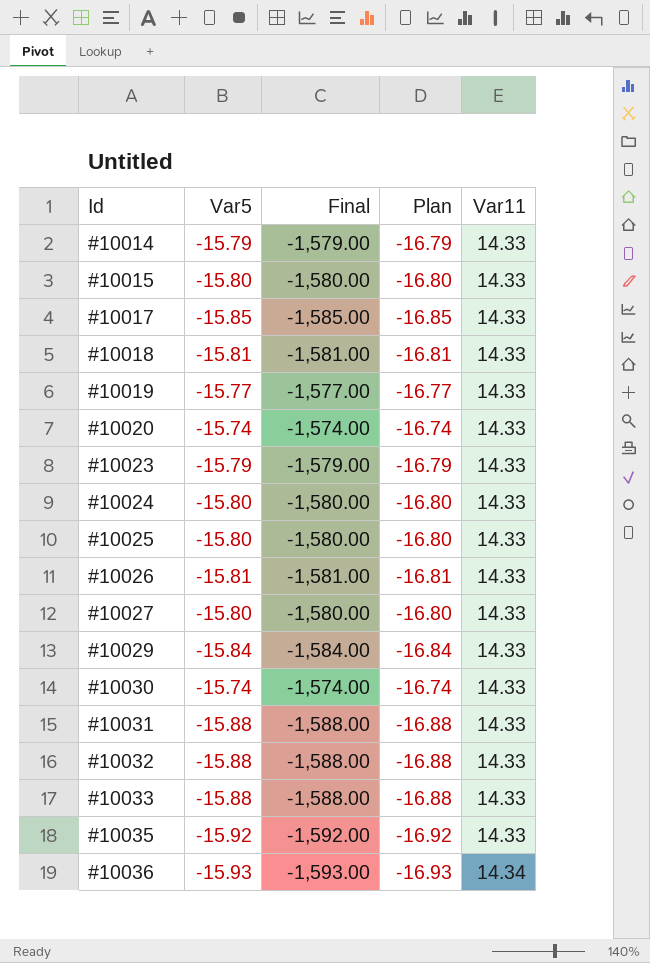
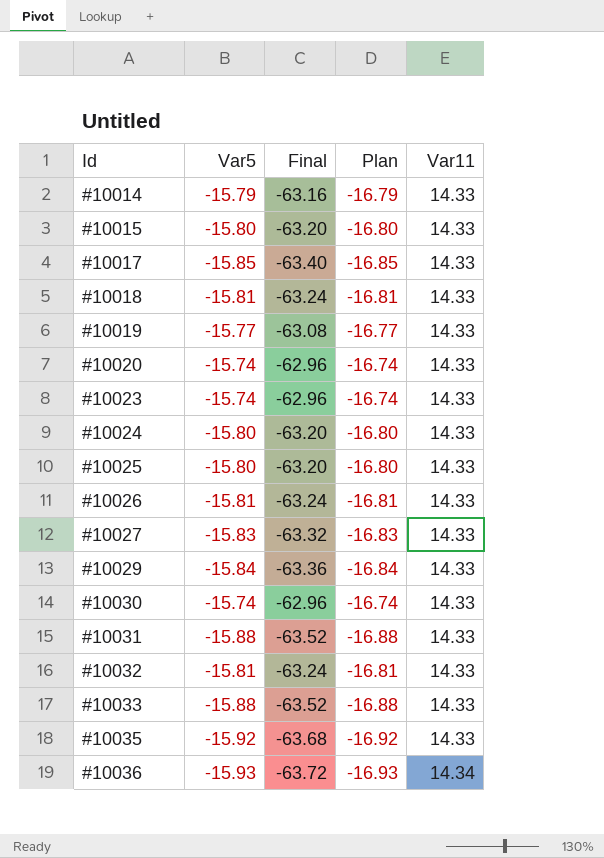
column Final | formula: [Var5] * 100 -> [Var5] * 4
#10023 | Var5: -15.79 -> -15.74
#10023 | Plan: -16.79 -> -16.74
#10027 | Var5: -15.80 -> -15.83
#10027 | Plan: -16.80 -> -16.83
#10032 | Var5: -15.88 -> -15.81
#10032 | Plan: -16.88 -> -16.81

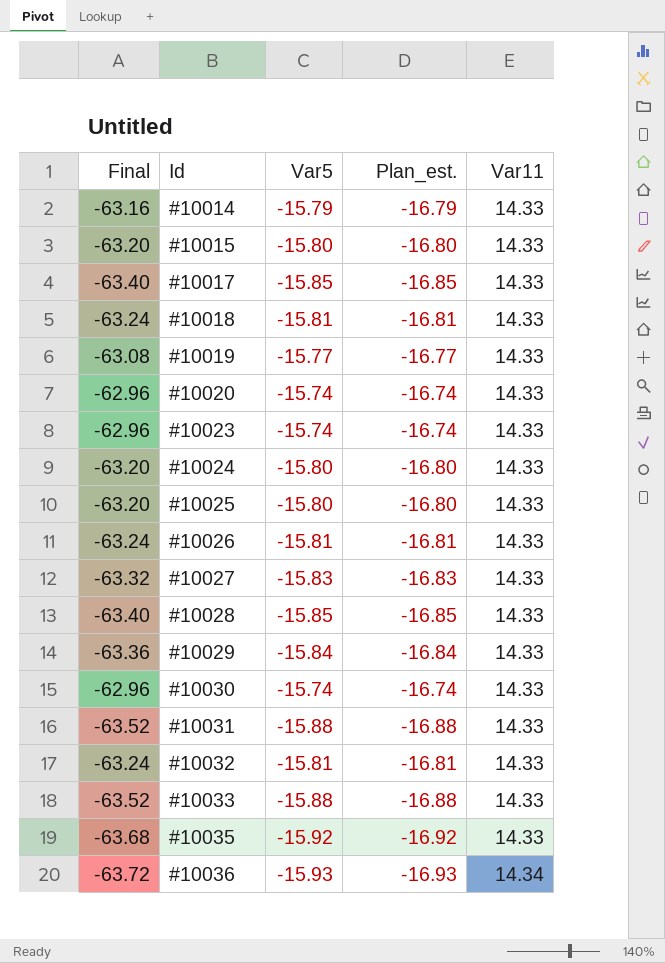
column Final | position: 3 -> 1
column name: Plan -> Plan_est.
row #10028: none -> -63.40 | -15.85 | -16.85 | 14.33

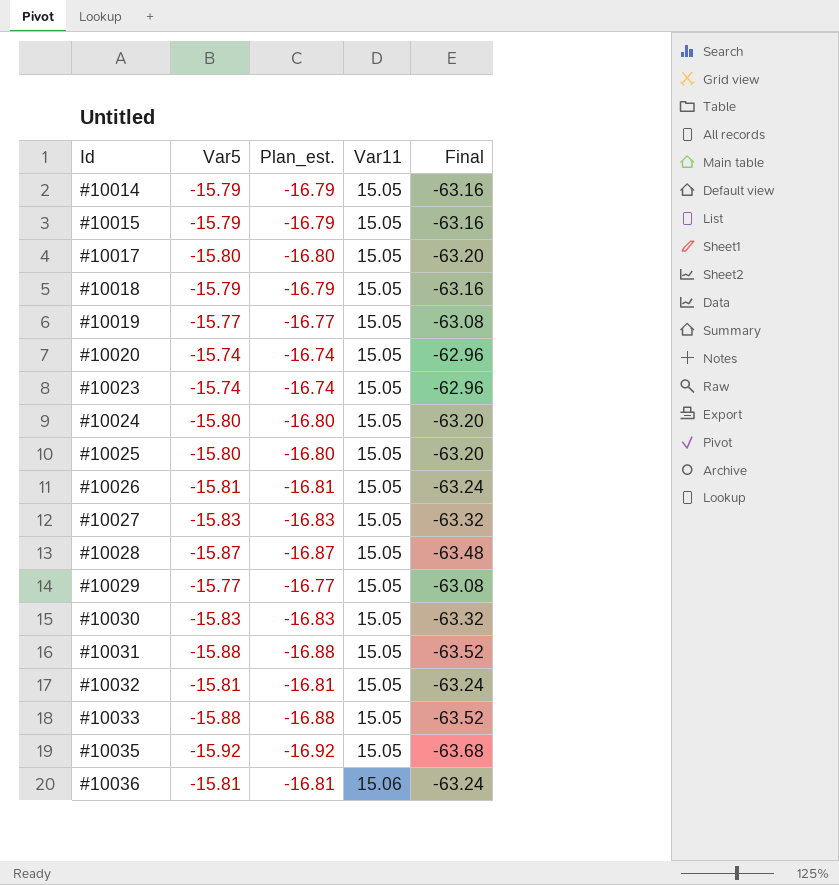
column Final | position: 1 -> 5
#10014 | Var11: 14.33 -> 15.05
#10015 | Var5: -15.80 -> -15.79
#10015 | Plan_est.: -16.80 -> -16.79
#10015 | Var11: 14.33 -> 15.05
#10015 | Final: -63.20 -> -63.16
#10017 | Var5: -15.85 -> -15.80
#10017 | Plan_est.: -16.85 -> -16.80
#10017 | Var11: 14.33 -> 15.05
#10017 | Final: -63.40 -> -63.20
#10018 | Var5: -15.81 -> -15.79
#10018 | Plan_est.: -16.81 -> -16.79
#10018 | Var11: 14.33 -> 15.05
#10018 | Final: -63.24 -> -63.16
#10019 | Var11: 14.33 -> 15.05
#10020 | Var11: 14.33 -> 15.05
#10023 | Var11: 14.33 -> 15.05
#10024 | Var11: 14.33 -> 15.05
#10025 | Var11: 14.33 -> 15.05
#10026 | Var11: 14.33 -> 15.05
#10027 | Var11: 14.33 -> 15.05
#10028 | Var5: -15.85 -> -15.87
#10028 | Plan_est.: -16.85 -> -16.87
#10028 | Var11: 14.33 -> 15.05
#10028 | Final: -63.40 -> -63.48
#10029 | Var5: -15.84 -> -15.77
#10029 | Plan_est.: -16.84 -> -16.77
#10029 | Var11: 14.33 -> 15.05
#10029 | Final: -63.36 -> -63.08
#10030 | Var5: -15.74 -> -15.83
#10030 | Plan_est.: -16.74 -> -16.83
#10030 | Var11: 14.33 -> 15.05
#10030 | Final: -62.96 -> -63.32
#10031 | Var11: 14.33 -> 15.05
#10032 | Var11: 14.33 -> 15.05
#10033 | Var11: 14.33 -> 15.05
#10035 | Var11: 14.33 -> 15.05
#10036 | Var5: -15.93 -> -15.81
#10036 | Plan_est.: -16.93 -> -16.81
#10036 | Var11: 14.34 -> 15.06
#10036 | Final: -63.72 -> -63.24

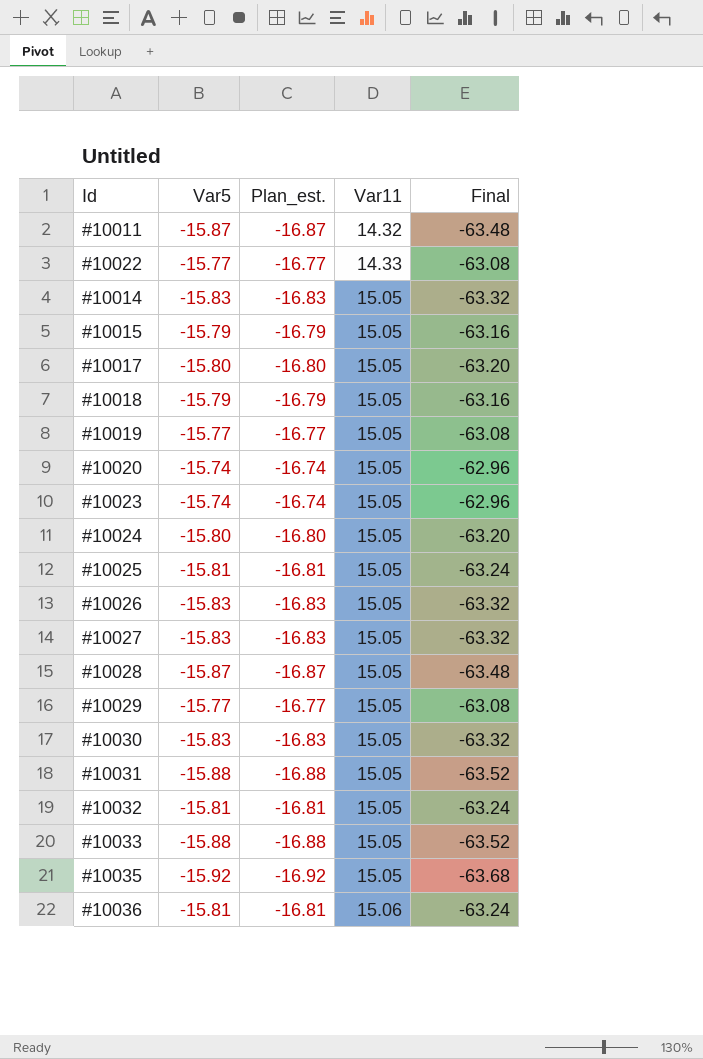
row #10011: none -> -15.87 | -16.87 | 14.32 | -63.48
row #10022: none -> -15.77 | -16.77 | 14.33 | -63.08
#10014 | Var5: -15.79 -> -15.83
#10014 | Plan_est.: -16.79 -> -16.83
#10014 | Final: -63.16 -> -63.32
#10025 | Var5: -15.80 -> -15.81
#10025 | Plan_est.: -16.80 -> -16.81
#10025 | Final: -63.20 -> -63.24
#10026 | Var5: -15.81 -> -15.83
#10026 | Plan_est.: -16.81 -> -16.83
#10026 | Final: -63.24 -> -63.32

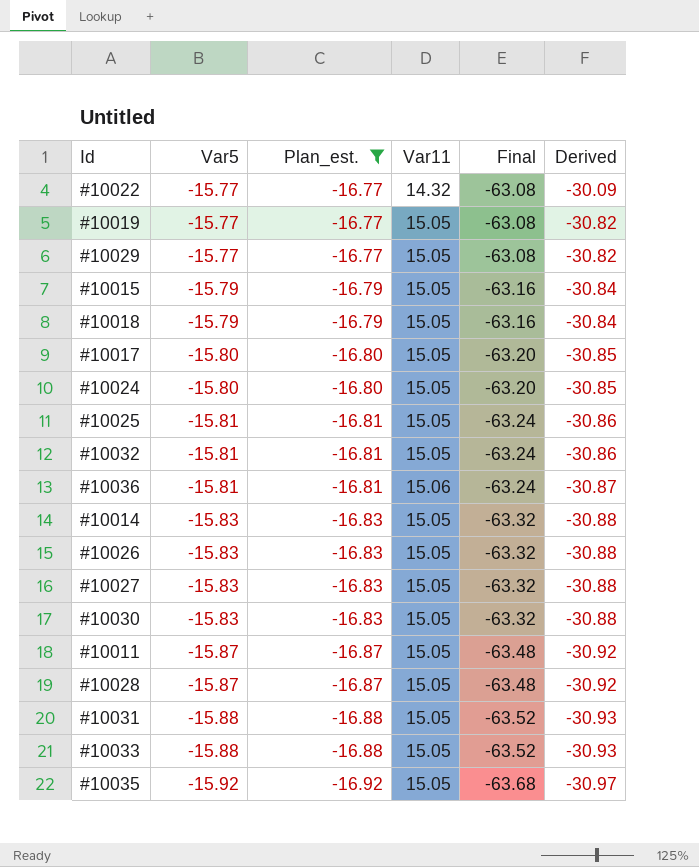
filter: none -> Plan_est. != -16.74
row order: Var11 ascending -> Var5 descending
column Derived | formula: none -> [Var5] - [Var11]
#10022 | Var11: 14.33 -> 14.32
#10011 | Var11: 14.32 -> 15.05

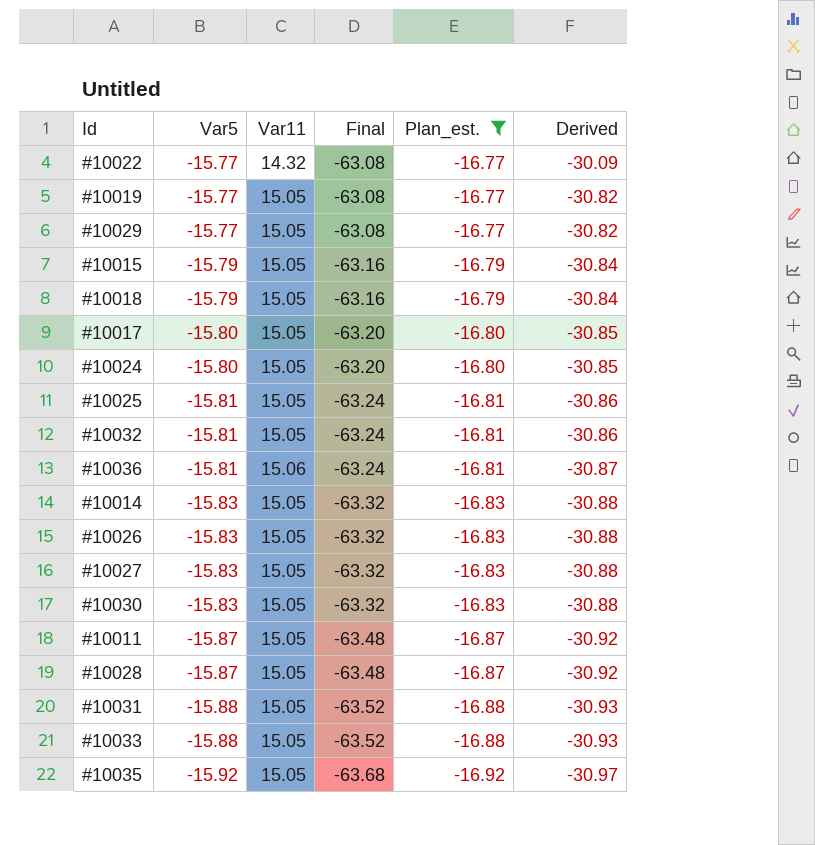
column Plan_est. | position: 3 -> 5

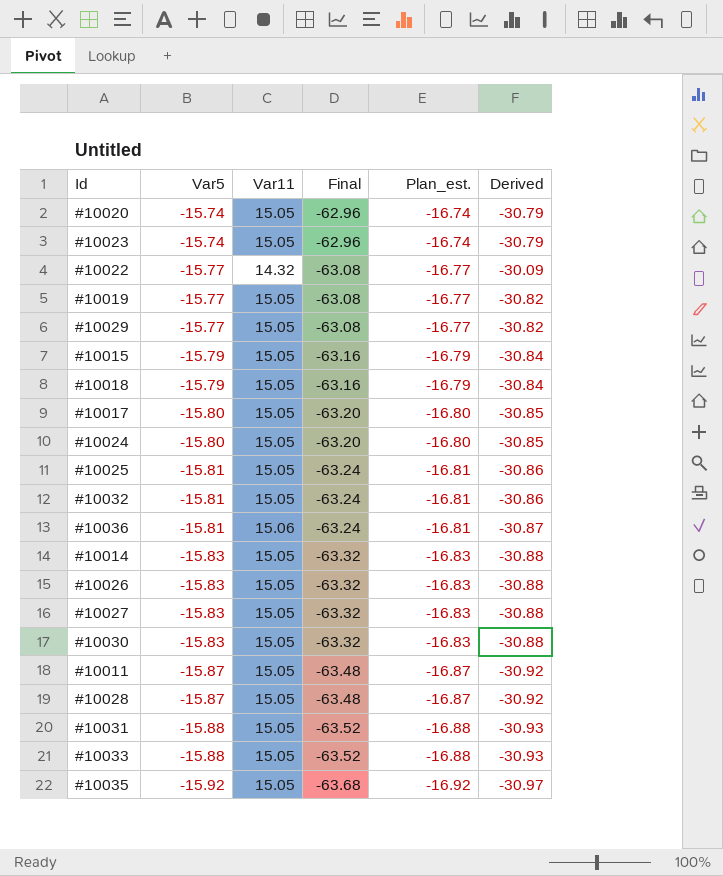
filter: Plan_est. != -16.74 -> none

